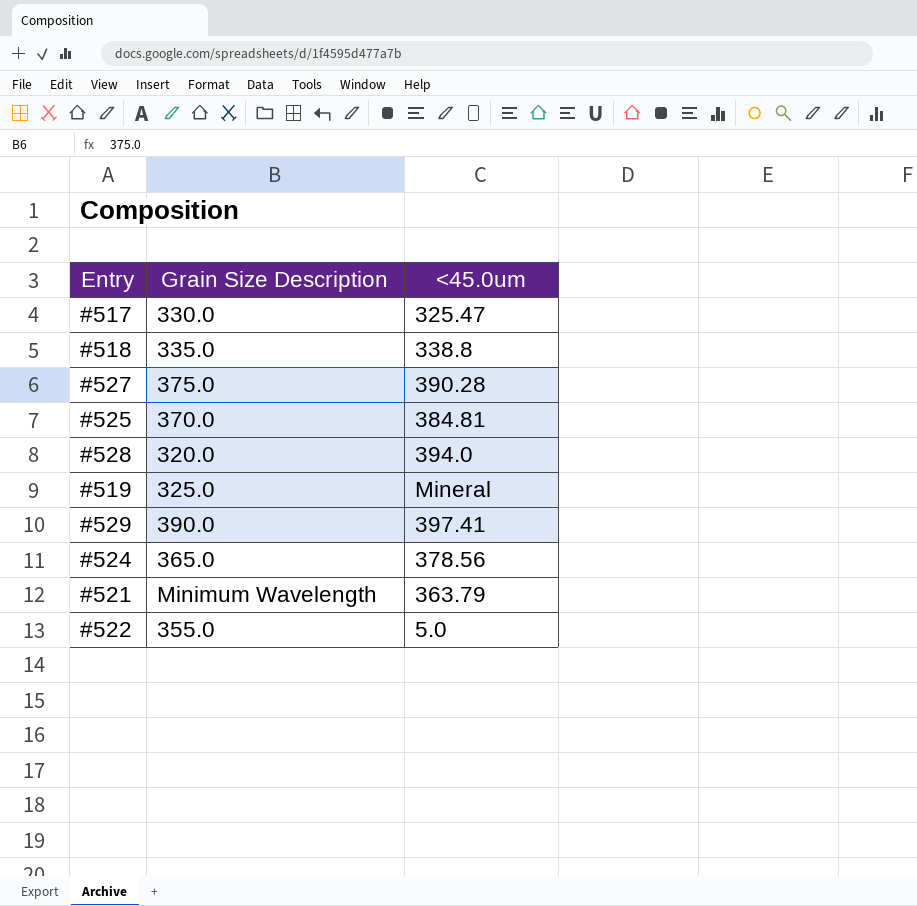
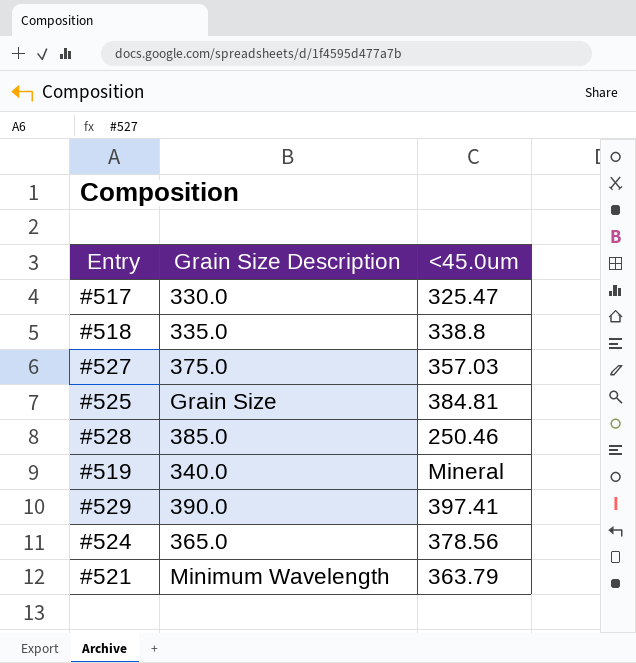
row #522: 355.0 | 5.0 -> none
#527 | <45.0um: 390.28 -> 357.03
#525 | Grain Size Description: 370.0 -> Grain Size
#528 | Grain Size Description: 320.0 -> 385.0
#528 | <45.0um: 394.0 -> 250.46
#519 | Grain Size Description: 325.0 -> 340.0

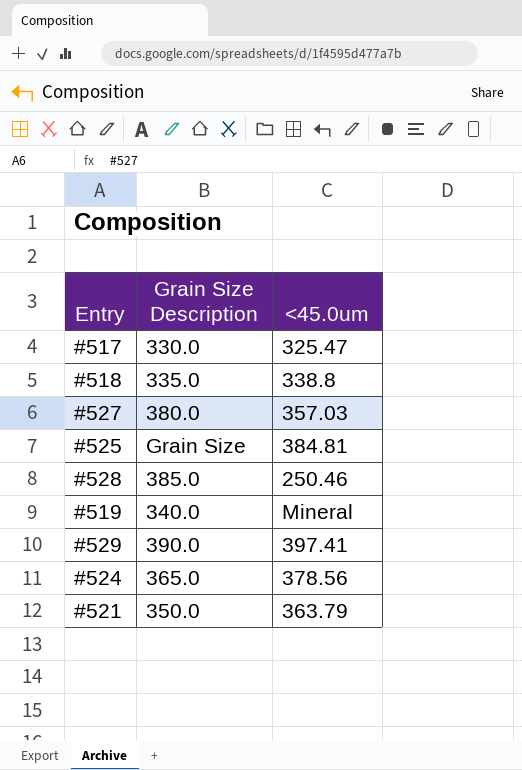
#527 | Grain Size Description: 375.0 -> 380.0
#521 | Grain Size Description: Minimum Wavelength -> 350.0

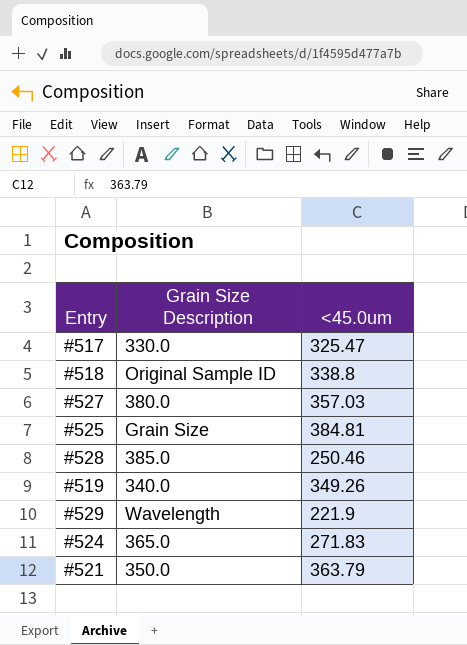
#518 | Grain Size Description: 335.0 -> Original Sample ID
#519 | <45.0um: Mineral -> 349.26
#529 | Grain Size Description: 390.0 -> Wavelength
#529 | <45.0um: 397.41 -> 221.9
#524 | <45.0um: 378.56 -> 271.83

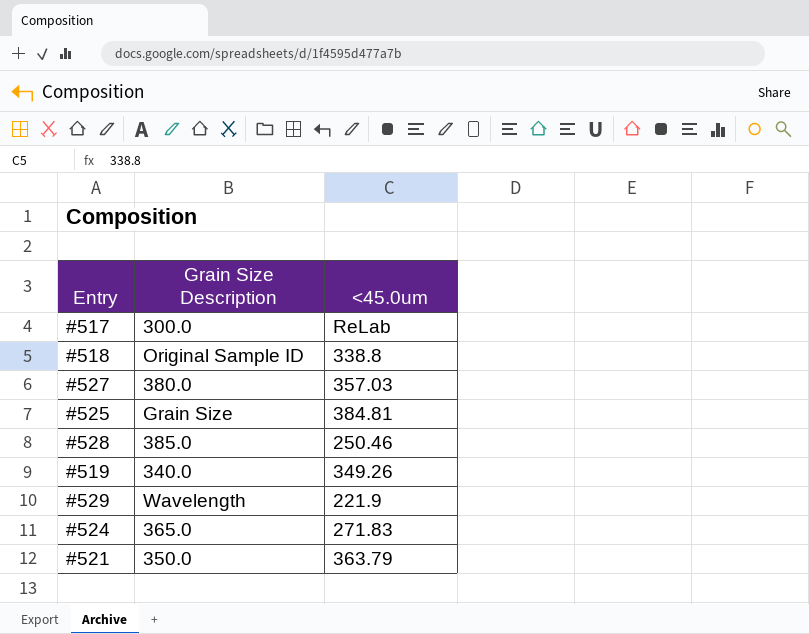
#517 | Grain Size Description: 330.0 -> 300.0
#517 | <45.0um: 325.47 -> ReLab

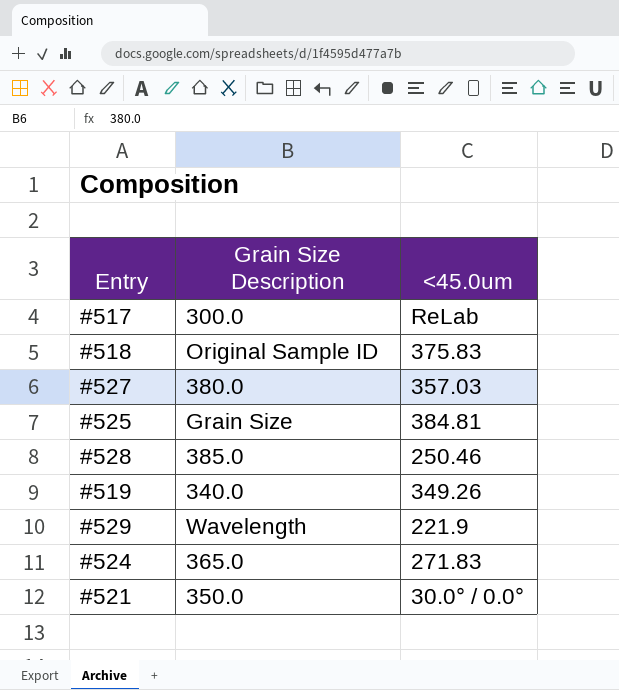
#518 | <45.0um: 338.8 -> 375.83
#521 | <45.0um: 363.79 -> 30.0° / 0.0°

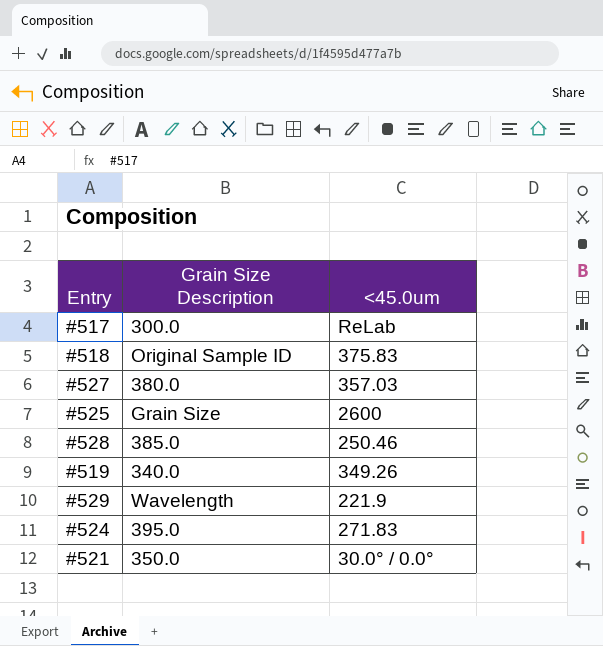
#525 | <45.0um: 384.81 -> 2600
#524 | Grain Size Description: 365.0 -> 395.0

